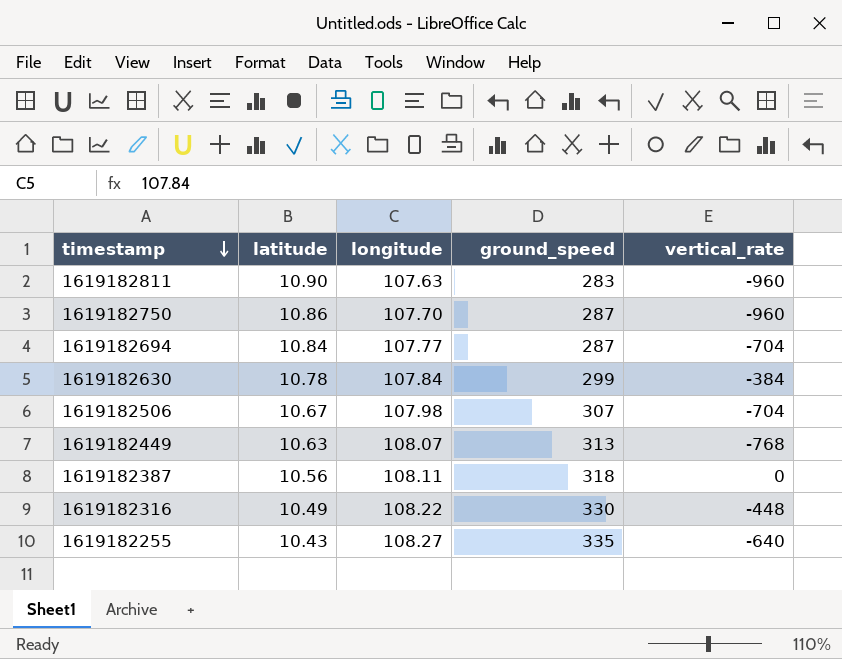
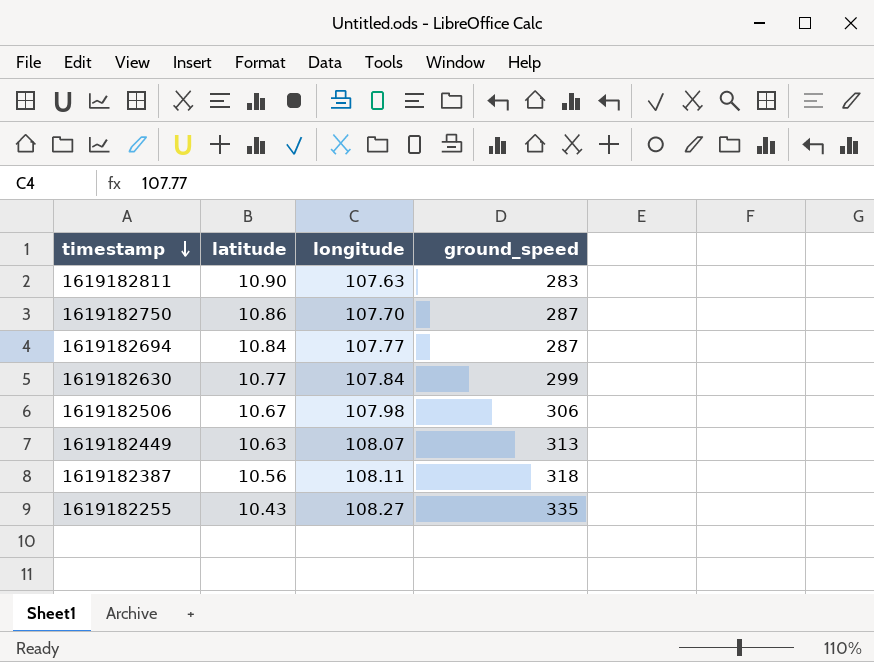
column vertical_rate | position: 5 -> none
row 1619182316: 10.49 | 108.22 | 330 | -448 -> none
1619182630 | latitude: 10.78 -> 10.77
1619182506 | ground_speed: 307 -> 306

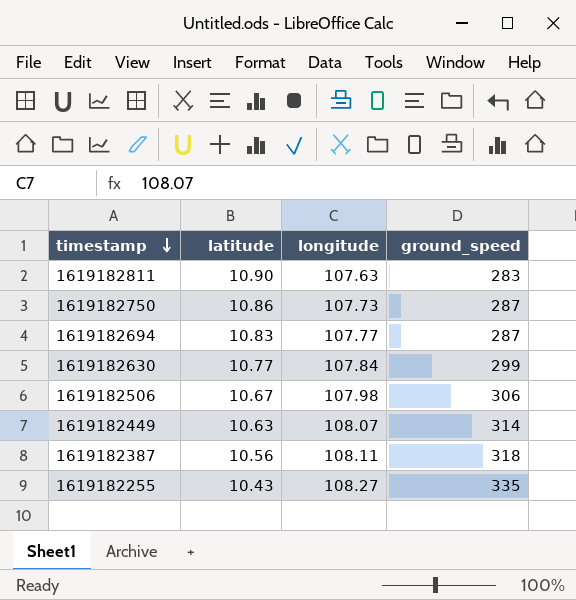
1619182750 | longitude: 107.70 -> 107.73
1619182694 | latitude: 10.84 -> 10.83
1619182449 | ground_speed: 313 -> 314

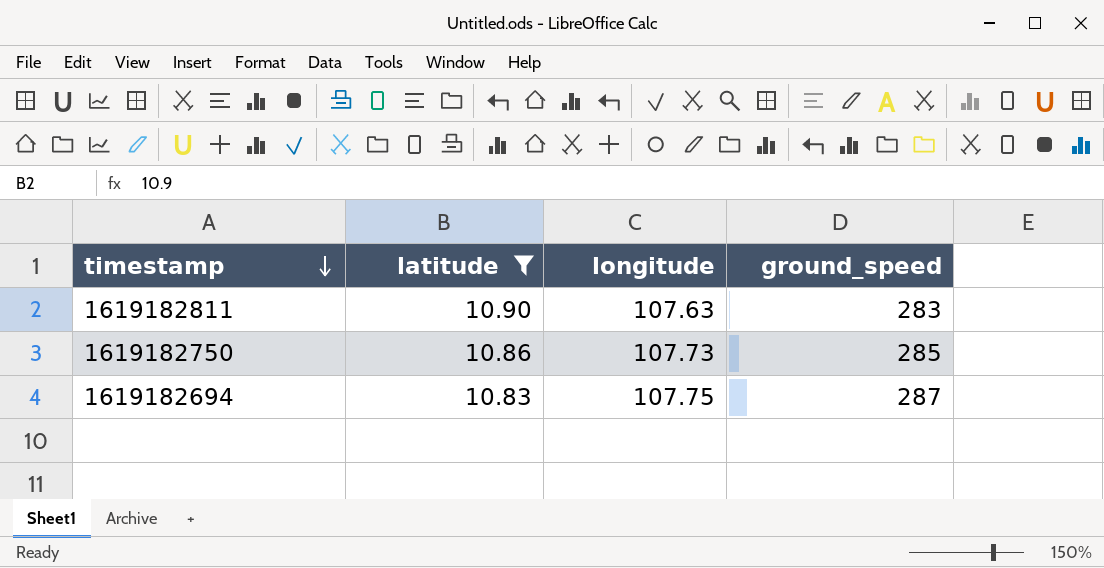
filter: none -> latitude >= 10.83
1619182750 | ground_speed: 287 -> 285
1619182694 | longitude: 107.77 -> 107.75

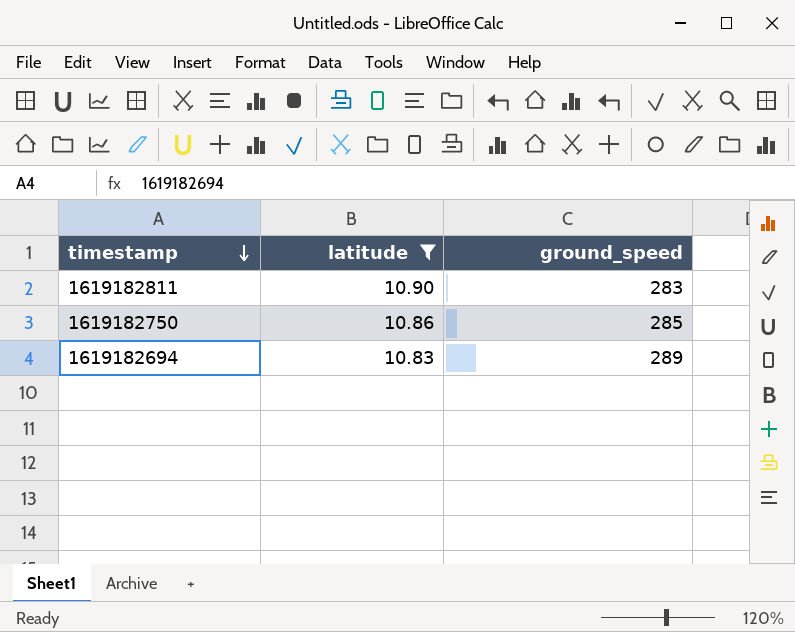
column longitude | position: 3 -> none
1619182694 | ground_speed: 287 -> 289

